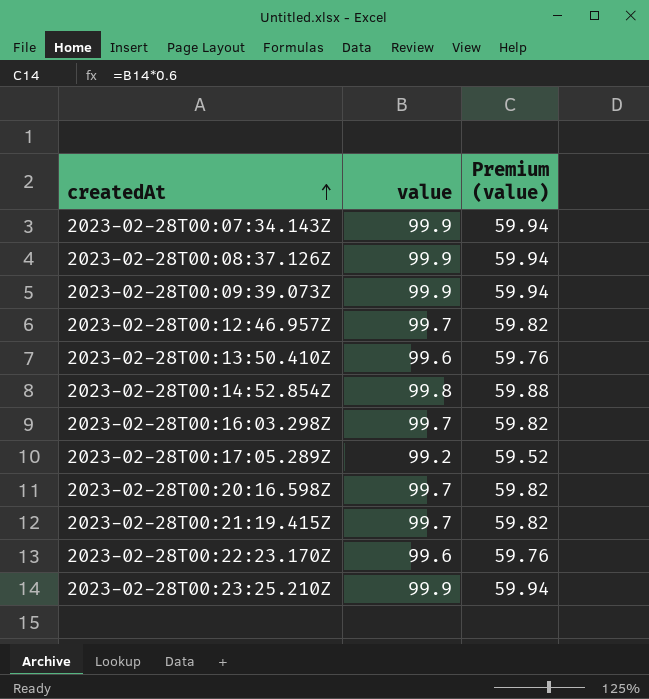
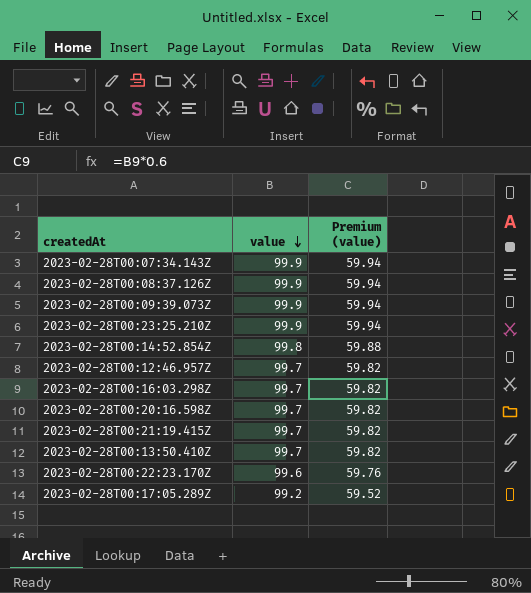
row order: createdAt ascending -> value descending
2023-02-28T00:13:50.410Z | value: 99.6 -> 99.7
2023-02-28T00:13:50.410Z | Premium (value): 59.76 -> 59.82

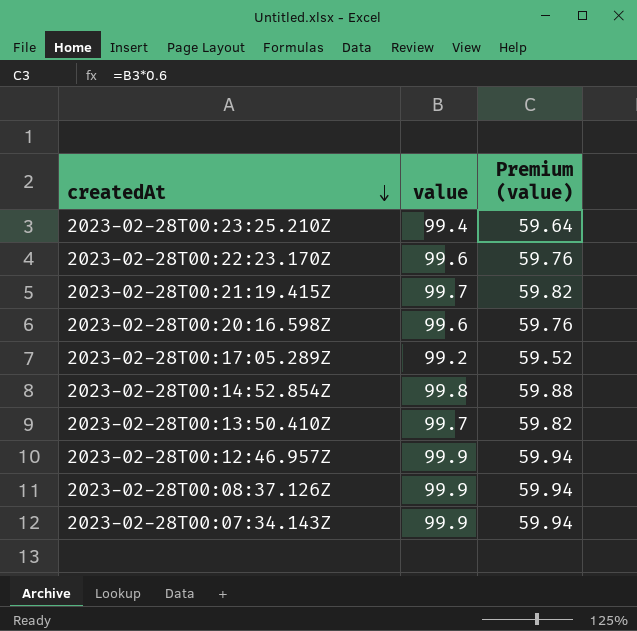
row order: value descending -> createdAt descending
row 2023-02-28T00:09:39.073Z: 99.9 | 59.94 -> none
row 2023-02-28T00:16:03.298Z: 99.7 | 59.82 -> none
2023-02-28T00:23:25.210Z | value: 99.9 -> 99.4
2023-02-28T00:23:25.210Z | Premium (value): 59.94 -> 59.64
2023-02-28T00:20:16.598Z | value: 99.7 -> 99.6
2023-02-28T00:20:16.598Z | Premium (value): 59.82 -> 59.76
2023-02-28T00:12:46.957Z | value: 99.7 -> 99.9
2023-02-28T00:12:46.957Z | Premium (value): 59.82 -> 59.94

